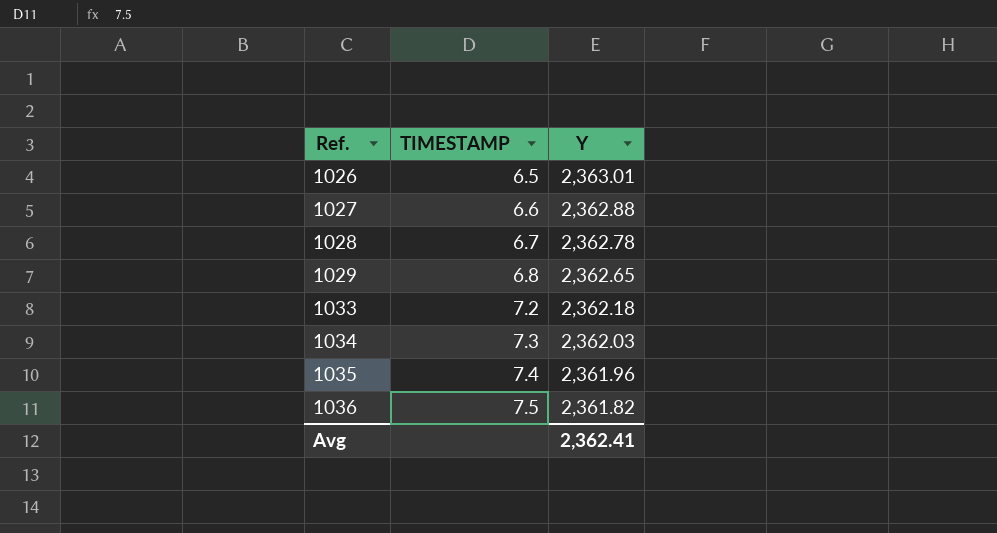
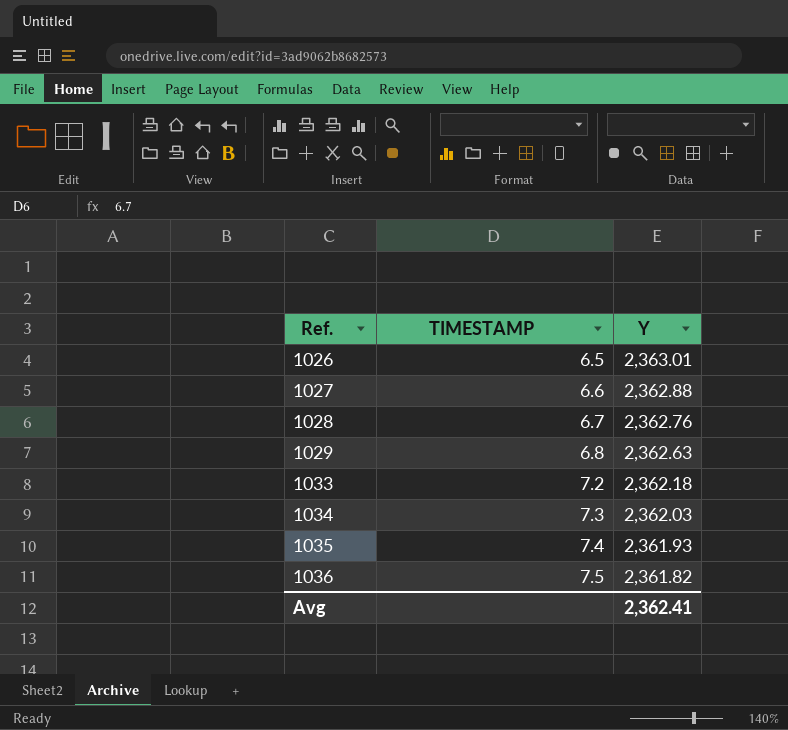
1028 | Y: 2,362.78 -> 2,362.76
1029 | Y: 2,362.65 -> 2,362.63
1035 | Y: 2,361.96 -> 2,361.93

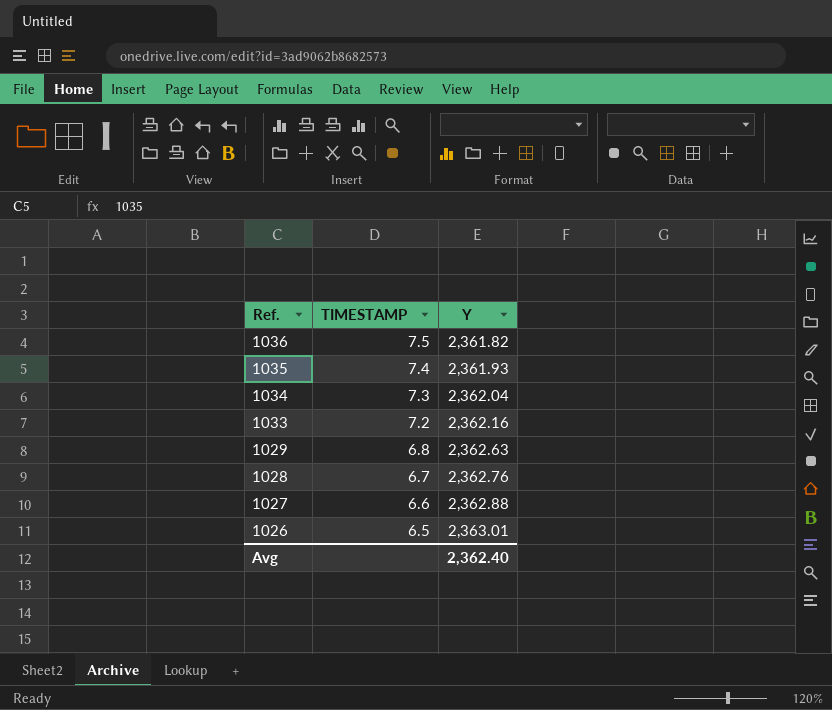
row order: Ref. ascending -> Ref. descending
1034 | Y: 2,362.03 -> 2,362.04
1033 | Y: 2,362.18 -> 2,362.16
Avg | Y: 2,362.41 -> 2,362.40

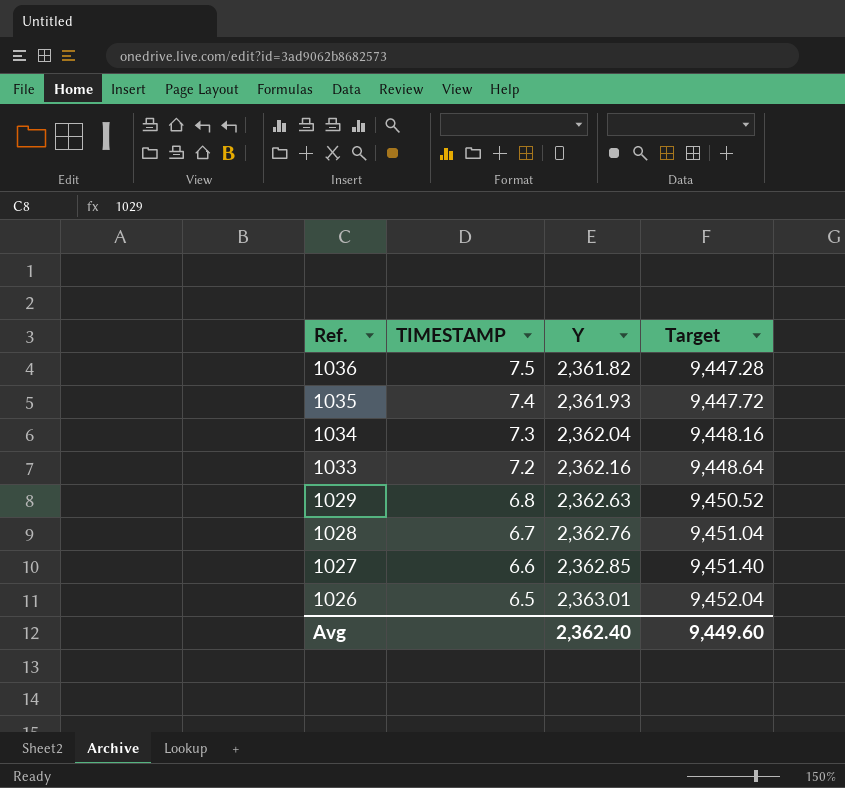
column Target | formula: none -> [Y] * 4
1027 | Y: 2,362.88 -> 2,362.85

